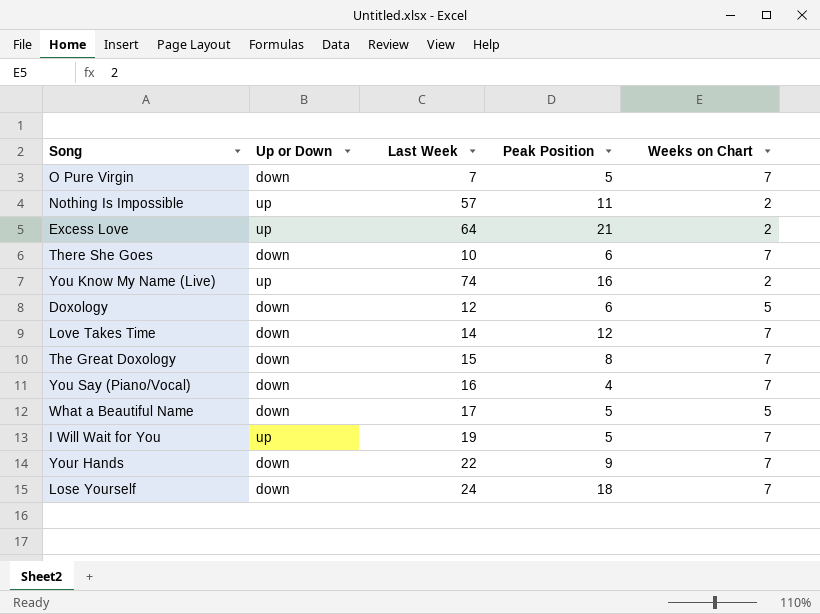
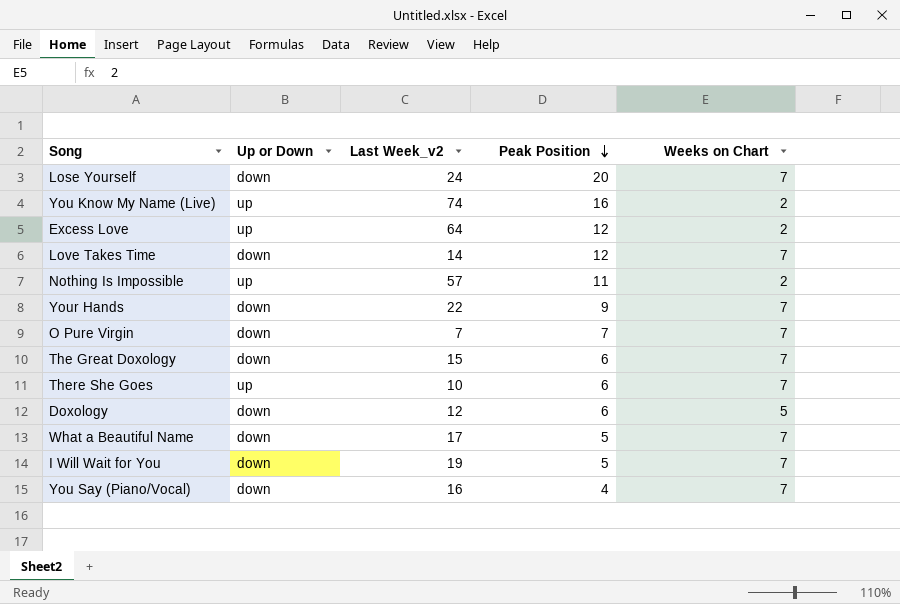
row order: none -> Peak Position descending
column name: Last Week -> Last Week_v2
Lose Yourself | Peak Position: 18 -> 20
Excess Love | Peak Position: 21 -> 12
O Pure Virgin | Peak Position: 5 -> 7
The Great Doxology | Peak Position: 8 -> 6
There She Goes | Up or Down: down -> up
What a Beautiful Name | Weeks on Chart: 5 -> 7
I Will Wait for You | Up or Down: up -> down

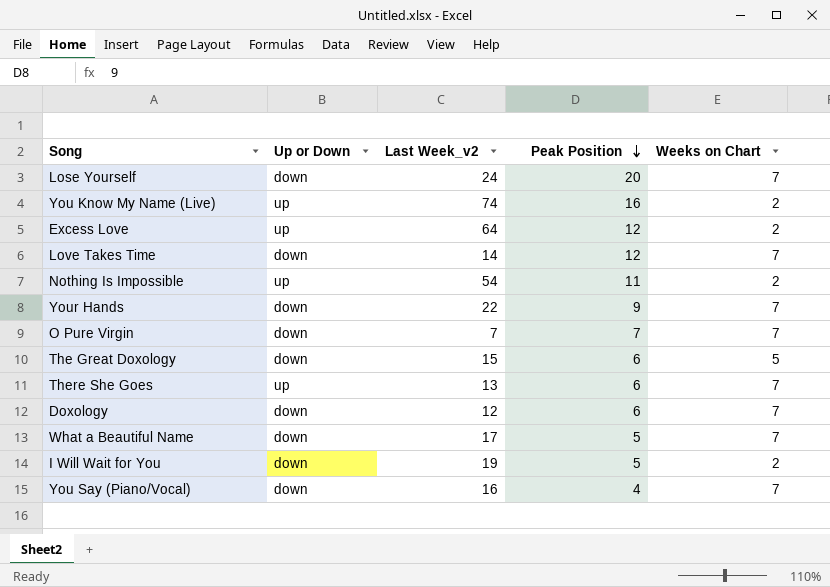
Nothing Is Impossible | Last Week_v2: 57 -> 54
The Great Doxology | Weeks on Chart: 7 -> 5
There She Goes | Last Week_v2: 10 -> 13
Doxology | Weeks on Chart: 5 -> 7
I Will Wait for You | Weeks on Chart: 7 -> 2

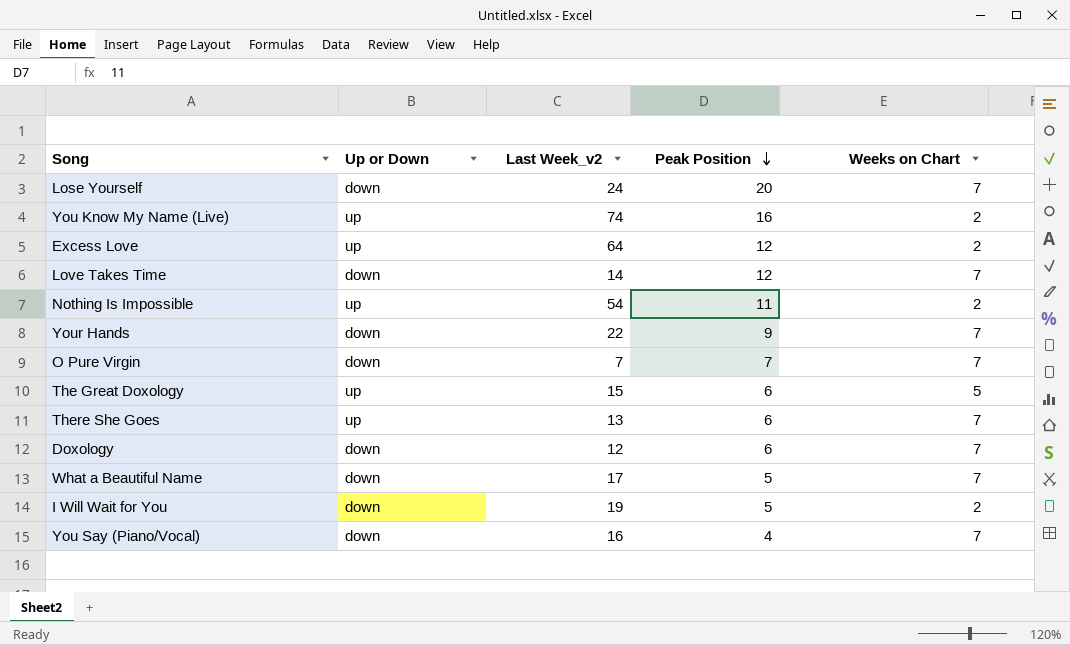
The Great Doxology | Up or Down: down -> up

